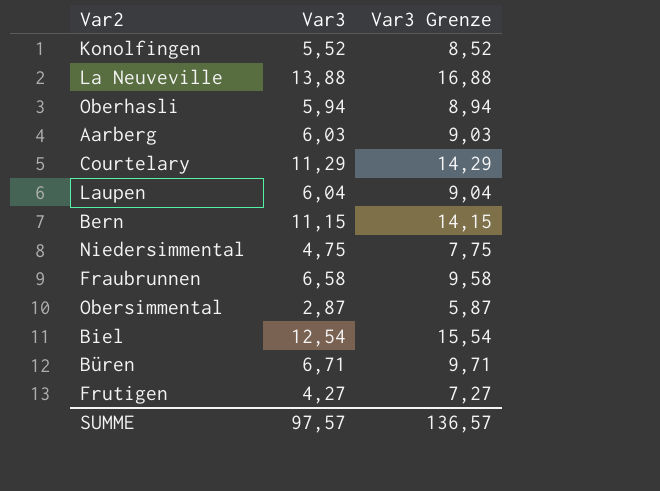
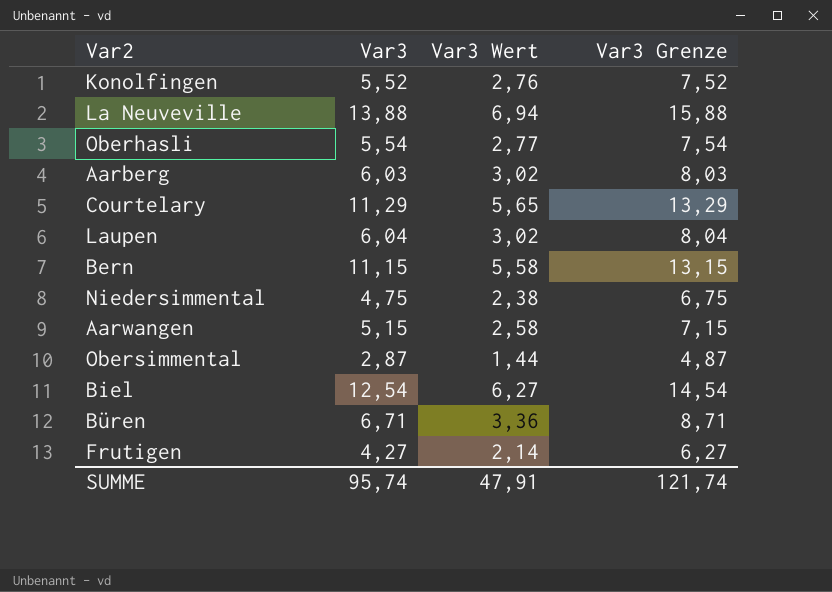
column Var3 Wert | formula: none -> [Var3] * 0,5
column Var3 Grenze | formula: [Var3] + 3 -> [Var3] + 2
row Fraubrunnen: 6,58 | 9,58 -> none
Oberhasli | Var3: 5,94 -> 5,54
row Aarwangen: none -> 5,15 | 2,58 | 7,15
SUMME | Var3: 97,57 -> 95,74
SUMME | Var3 Grenze: 136,57 -> 121,74

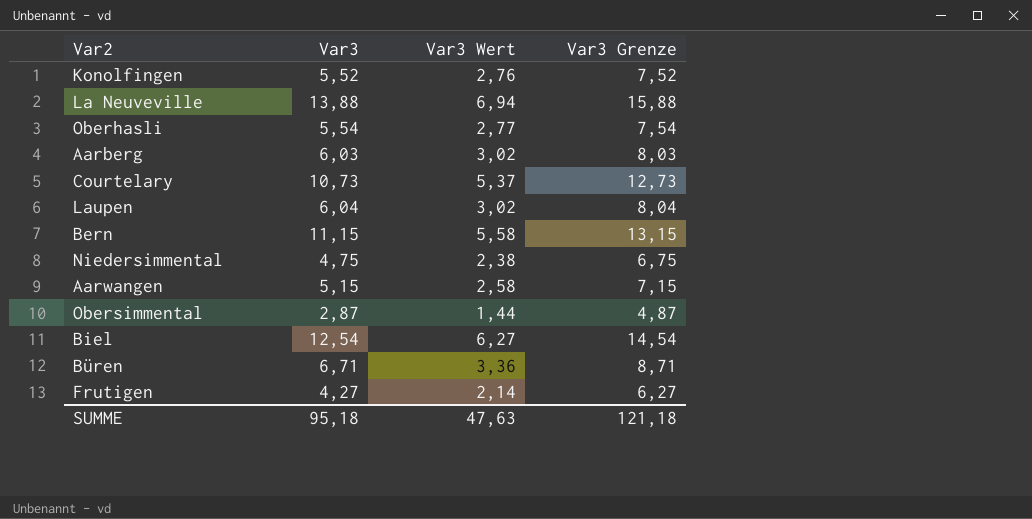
Courtelary | Var3: 11,29 -> 10,73
Courtelary | Var3 Wert: 5,65 -> 5,37
Courtelary | Var3 Grenze: 13,29 -> 12,73
SUMME | Var3: 95,74 -> 95,18
SUMME | Var3 Wert: 47,91 -> 47,63
SUMME | Var3 Grenze: 121,74 -> 121,18

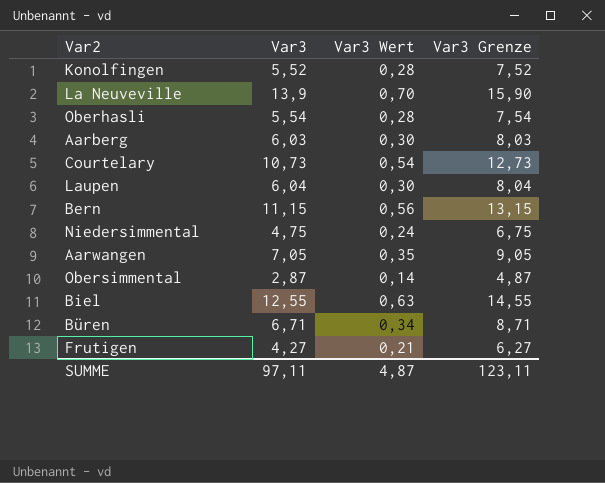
column Var3 Wert | formula: [Var3] * 0,5 -> [Var3] * 0,05
La Neuveville | Var3: 13,88 -> 13,9
La Neuveville | Var3 Grenze: 15,88 -> 15,90
Aarwangen | Var3: 5,15 -> 7,05
Aarwangen | Var3 Grenze: 7,15 -> 9,05
Biel | Var3: 12,54 -> 12,55
Biel | Var3 Grenze: 14,54 -> 14,55
SUMME | Var3: 95,18 -> 97,11
SUMME | Var3 Wert: 47,63 -> 4,87
SUMME | Var3 Grenze: 121,18 -> 123,11

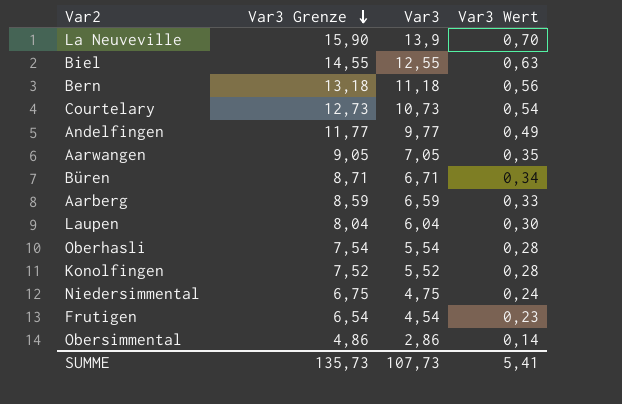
row order: none -> Var3 Grenze descending
column Var3 Grenze | position: 4 -> 2
Bern | Var3 Grenze: 13,15 -> 13,18
Bern | Var3: 11,15 -> 11,18
row Andelfingen: none -> 11,77 | 9,77 | 0,49
Aarberg | Var3 Grenze: 8,03 -> 8,59
Aarberg | Var3: 6,03 -> 6,59
Aarberg | Var3 Wert: 0,30 -> 0,33
Frutigen | Var3 Grenze: 6,27 -> 6,54
Frutigen | Var3: 4,27 -> 4,54
Frutigen | Var3 Wert: 0,21 -> 0,23
Obersimmental | Var3 Grenze: 4,87 -> 4,86
Obersimmental | Var3: 2,87 -> 2,86
SUMME | Var3 Grenze: 123,11 -> 135,73
SUMME | Var3: 97,11 -> 107,73
SUMME | Var3 Wert: 4,87 -> 5,41

